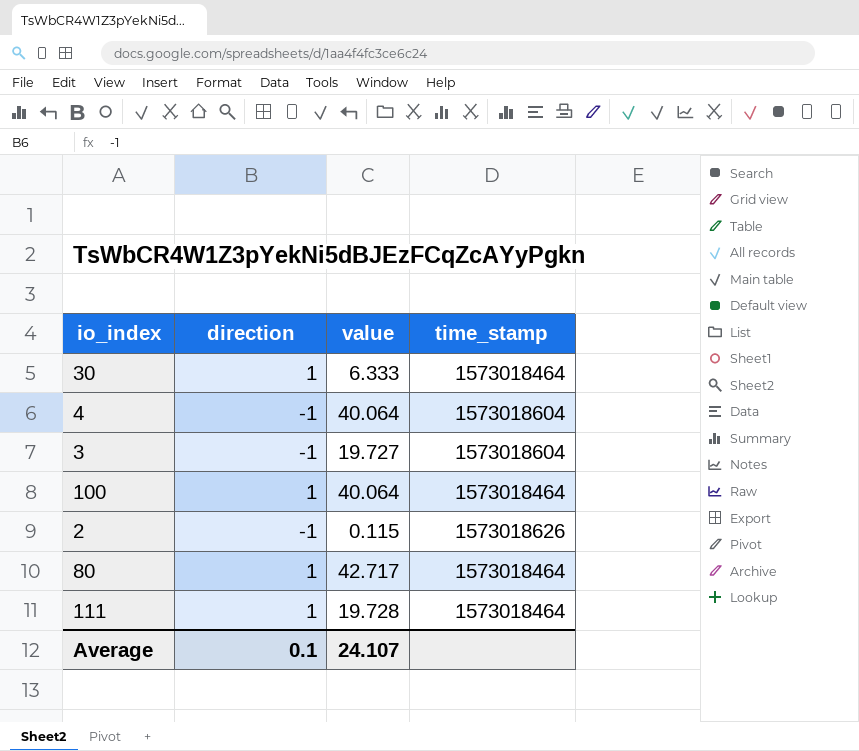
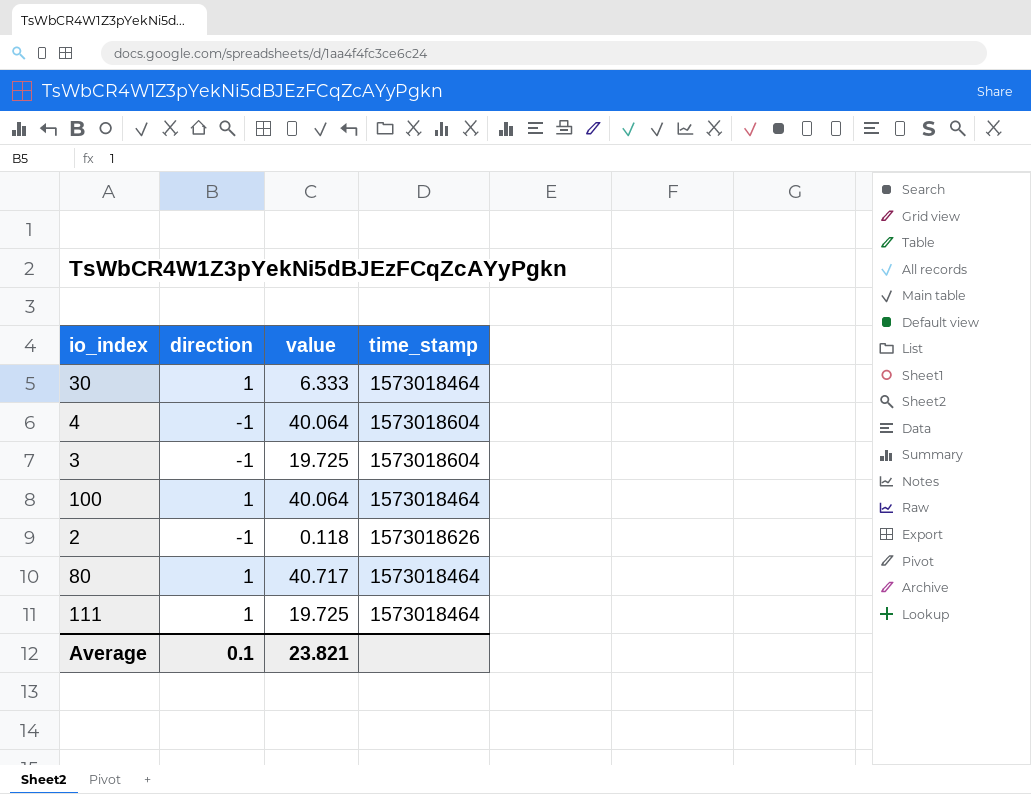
3 | value: 19.727 -> 19.725
2 | value: 0.115 -> 0.118
80 | value: 42.717 -> 40.717
111 | value: 19.728 -> 19.725
Average | value: 24.107 -> 23.821

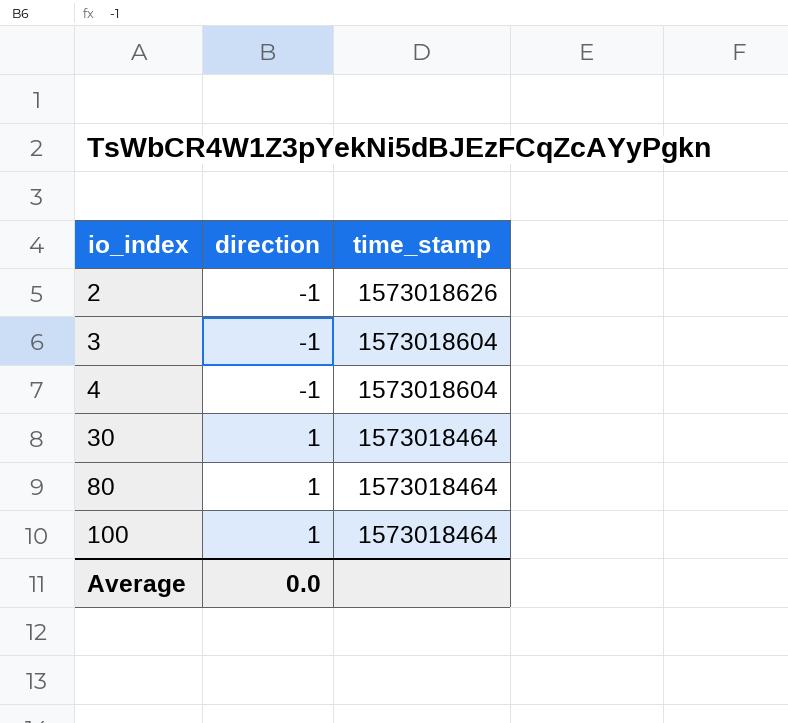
row order: none -> io_index ascending
column value | position: 3 -> none
row 111: 1 | 19.725 | 1573018464 -> none
Average | direction: 0.1 -> 0.0

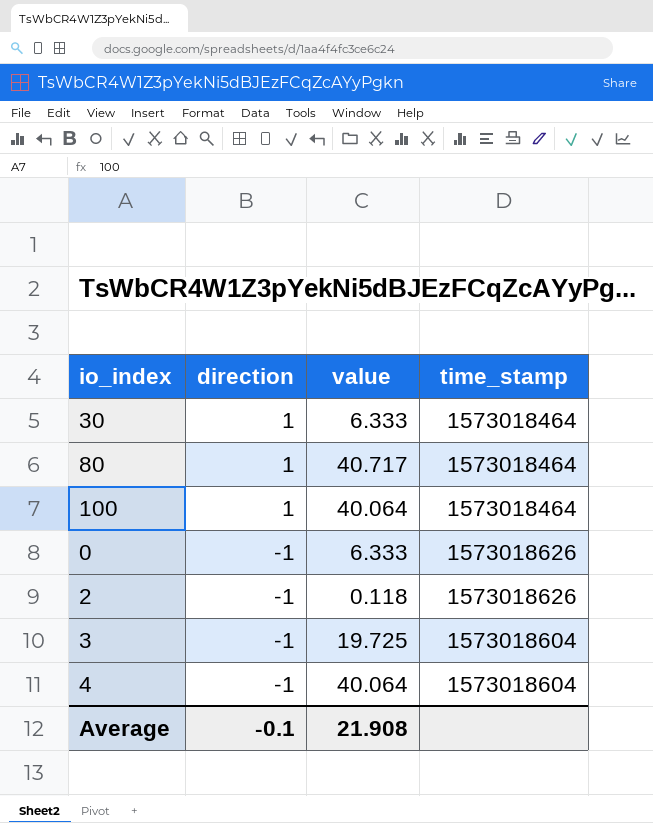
row order: io_index ascending -> direction descending
column value | position: none -> 3
row 0: none -> -1 | 6.333 | 1573018626
Average | direction: 0.0 -> -0.1

